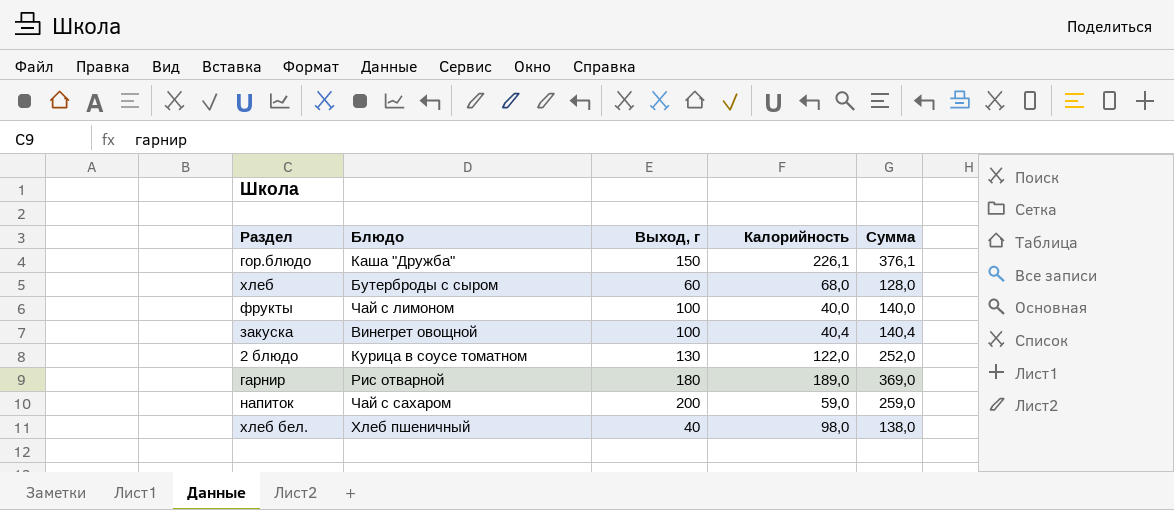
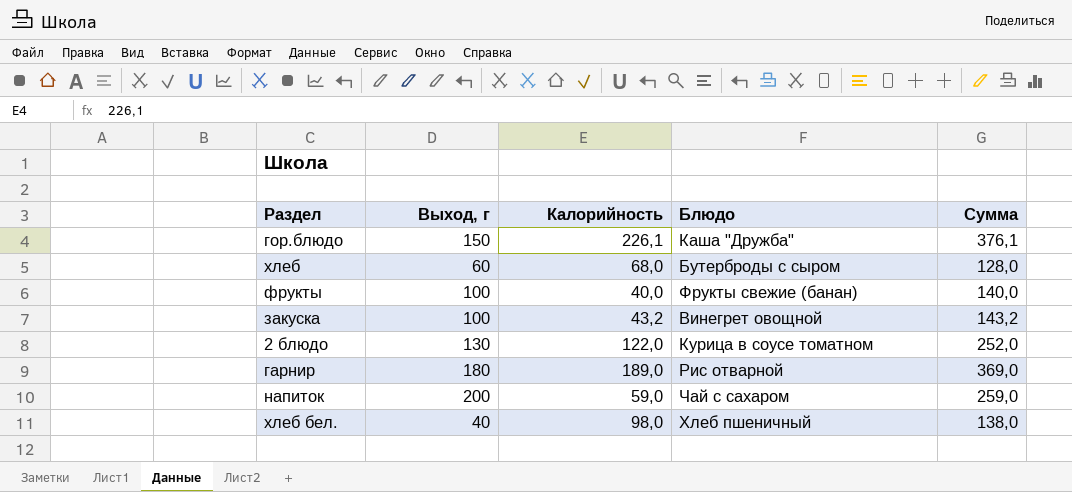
column Блюдо | position: 2 -> 4
фрукты | Блюдо: Чай с лимоном -> Фрукты свежие (банан)
закуска | Калорийность: 40,4 -> 43,2
закуска | Сумма: 140,4 -> 143,2

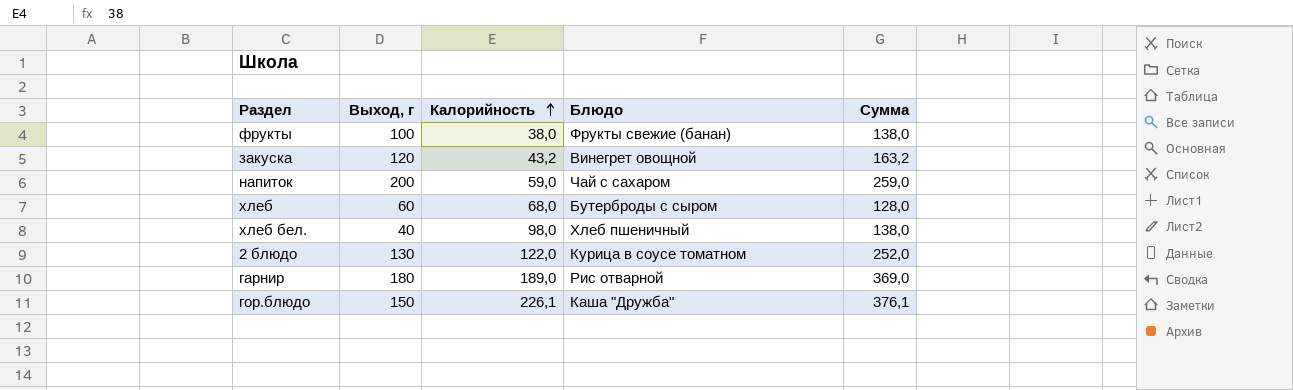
row order: none -> Калорийность ascending
фрукты | Калорийность: 40,0 -> 38,0
фрукты | Сумма: 140,0 -> 138,0
закуска | Выход, г: 100 -> 120
закуска | Сумма: 143,2 -> 163,2

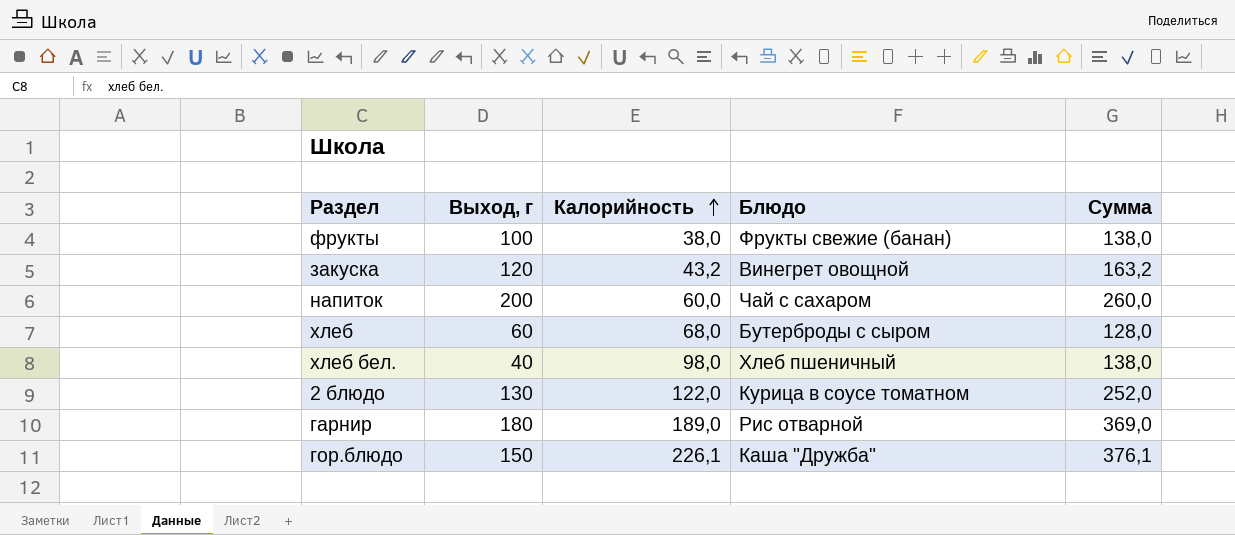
напиток | Калорийность: 59,0 -> 60,0
напиток | Сумма: 259,0 -> 260,0

